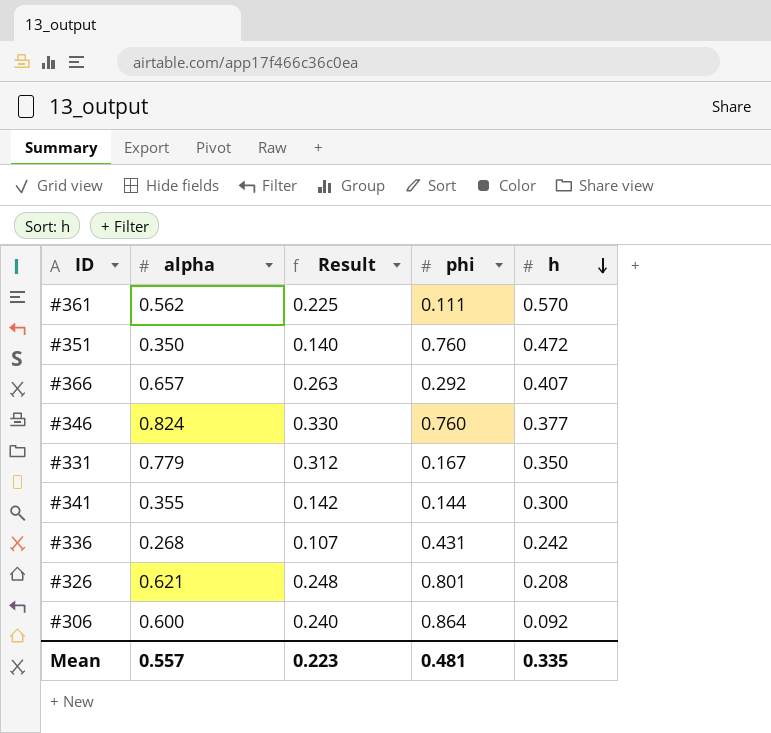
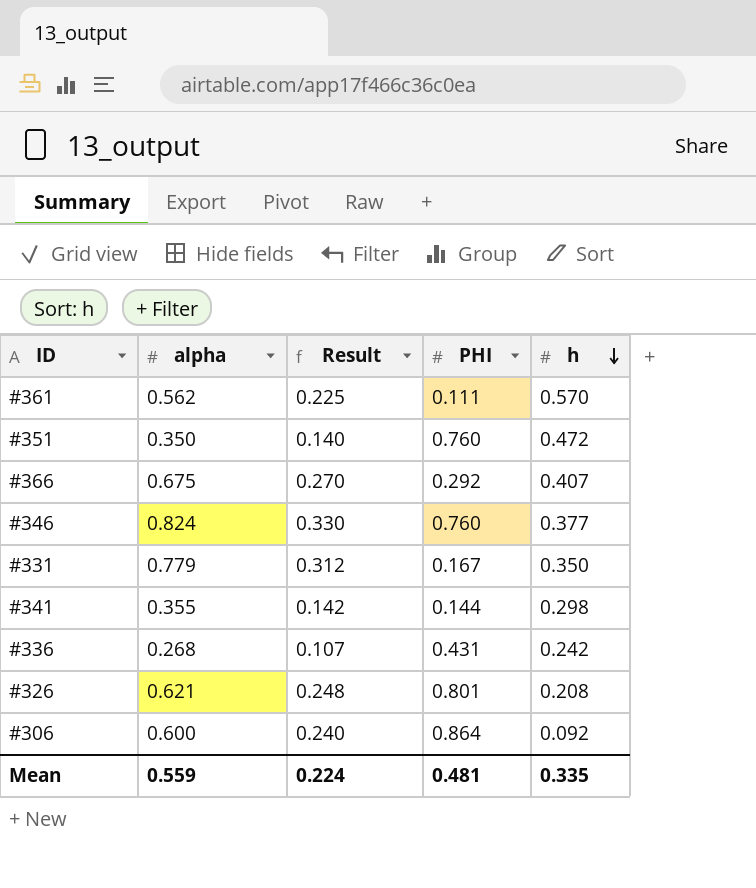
column name: phi -> PHI
#366 | alpha: 0.657 -> 0.675
#366 | Result: 0.263 -> 0.270
#341 | h: 0.300 -> 0.298
Mean | alpha: 0.557 -> 0.559
Mean | Result: 0.223 -> 0.224

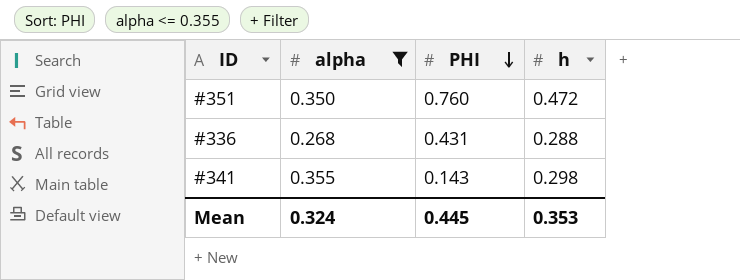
filter: none -> alpha <= 0.355
row order: h descending -> PHI descending
column Result | formula: [alpha] * 0.4 -> none
#336 | h: 0.242 -> 0.288
#341 | PHI: 0.144 -> 0.143
Mean | alpha: 0.559 -> 0.324
Mean | PHI: 0.481 -> 0.445
Mean | h: 0.335 -> 0.353

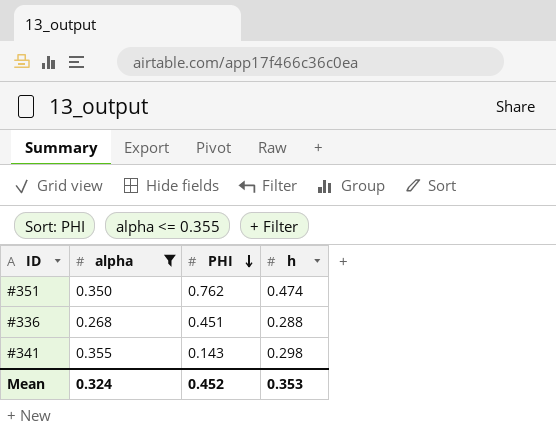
#351 | PHI: 0.760 -> 0.762
#351 | h: 0.472 -> 0.474
#336 | PHI: 0.431 -> 0.451
Mean | PHI: 0.445 -> 0.452

